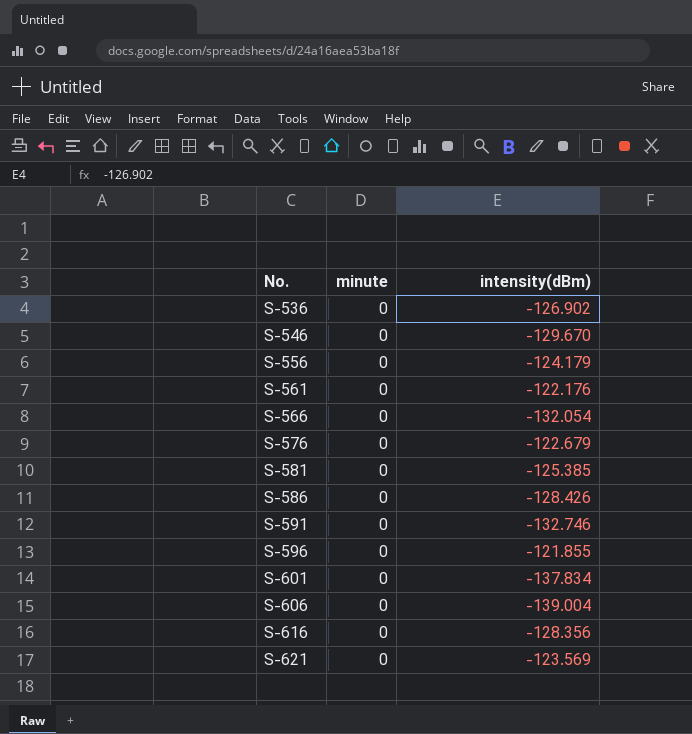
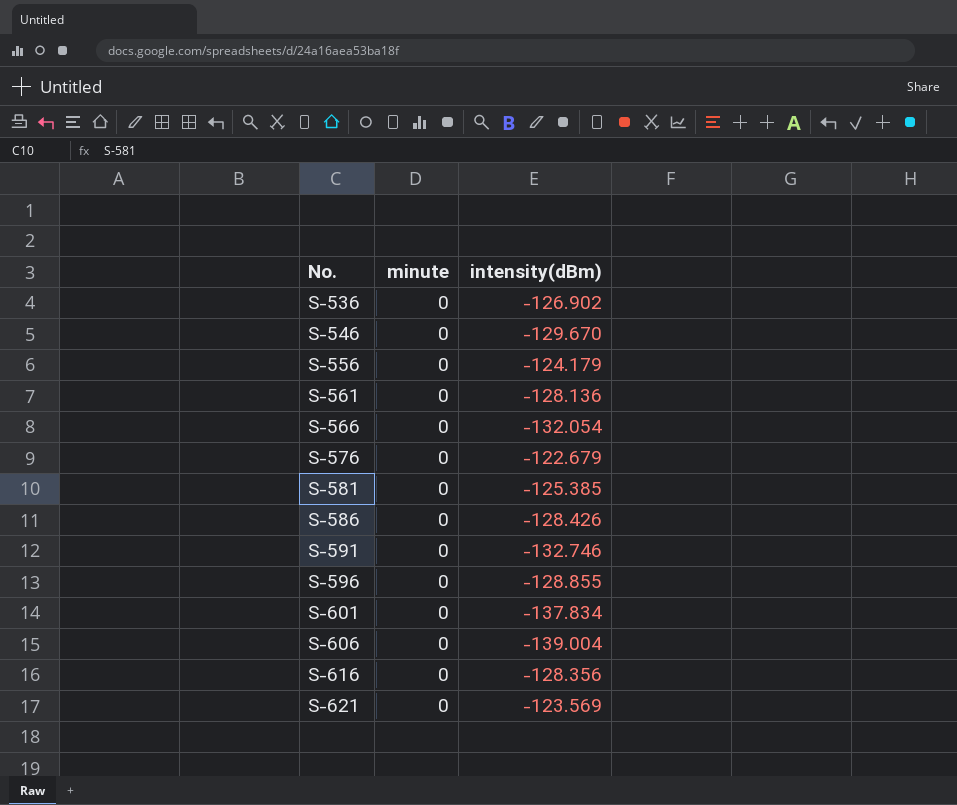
S-561 | intensity(dBm): -122.176 -> -128.136
S-596 | intensity(dBm): -121.855 -> -128.855

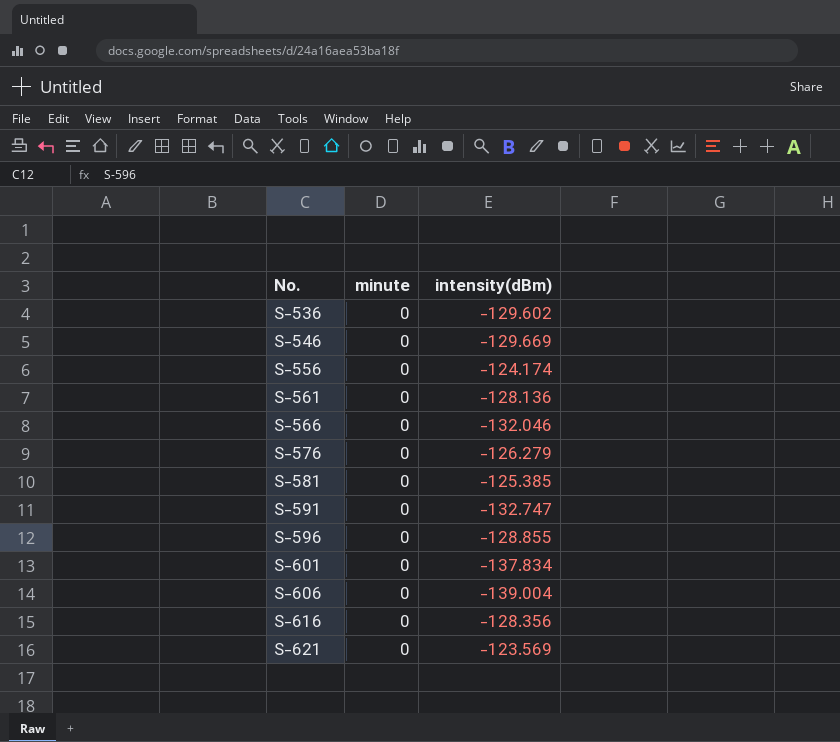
row S-586: 0 | -128.426 -> none
S-536 | intensity(dBm): -126.902 -> -129.602
S-546 | intensity(dBm): -129.670 -> -129.669
S-556 | intensity(dBm): -124.179 -> -124.174
S-566 | intensity(dBm): -132.054 -> -132.046
S-576 | intensity(dBm): -122.679 -> -126.279
S-591 | intensity(dBm): -132.746 -> -132.747

